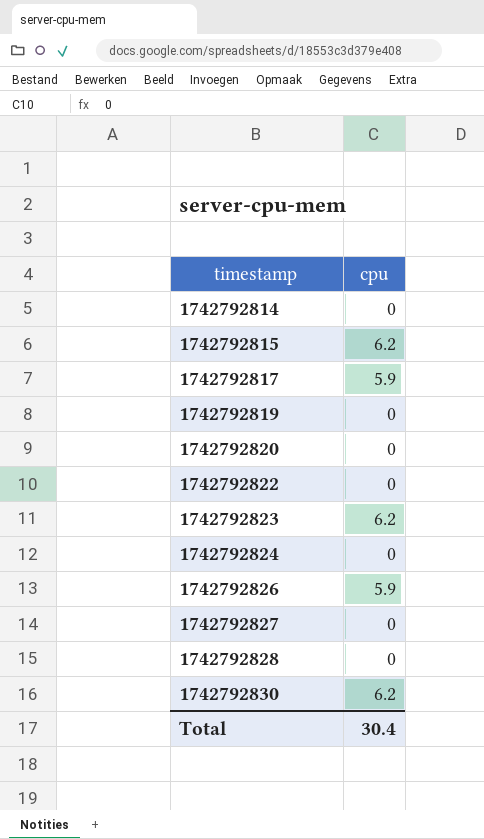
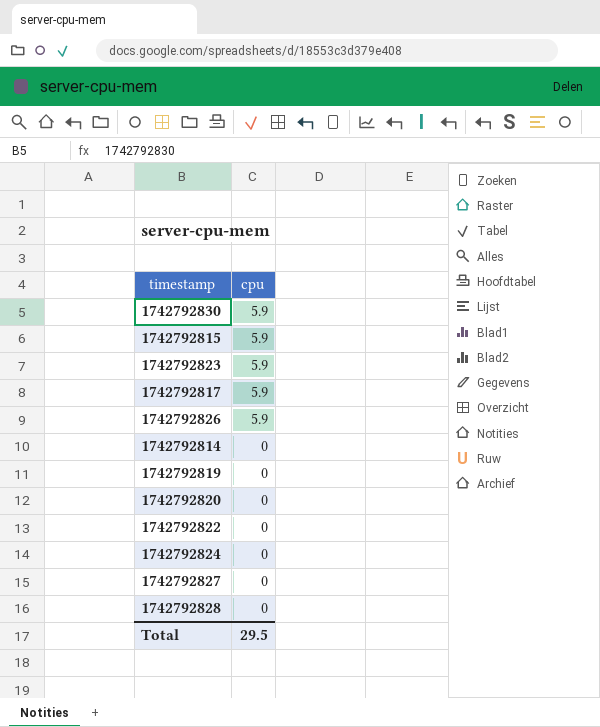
row order: timestamp ascending -> cpu descending
1742792830 | cpu: 6.2 -> 5.9
1742792815 | cpu: 6.2 -> 5.9
1742792823 | cpu: 6.2 -> 5.9
Total | cpu: 30.4 -> 29.5

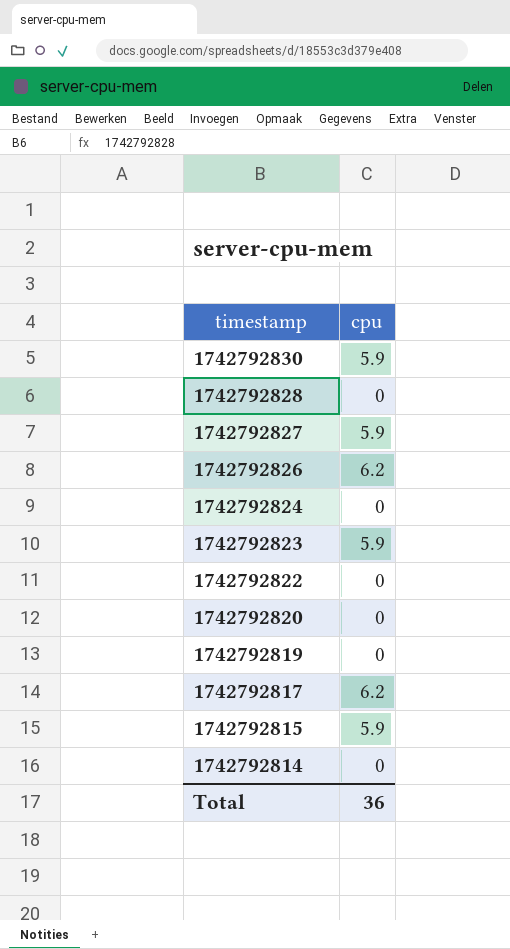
row order: cpu descending -> timestamp descending
1742792827 | cpu: 0 -> 5.9
1742792826 | cpu: 5.9 -> 6.2
1742792817 | cpu: 5.9 -> 6.2
Total | cpu: 29.5 -> 36

